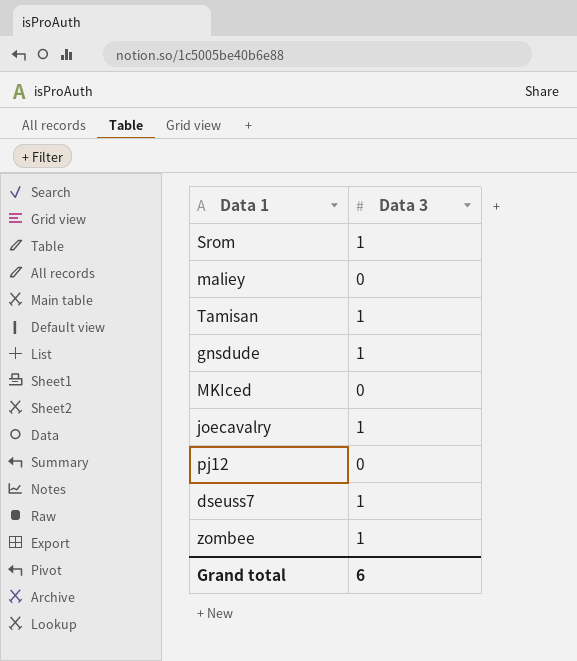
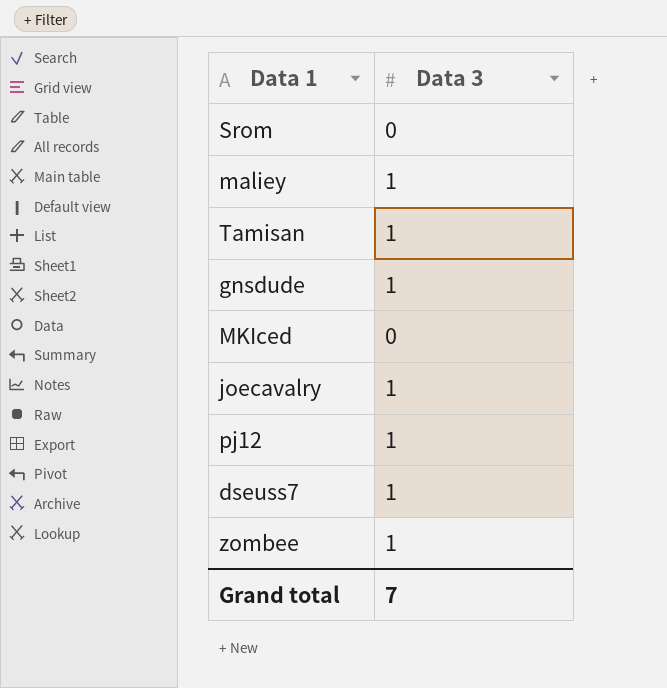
Srom | Data 3: 1 -> 0
maliey | Data 3: 0 -> 1
pj12 | Data 3: 0 -> 1
Grand total | Data 3: 6 -> 7

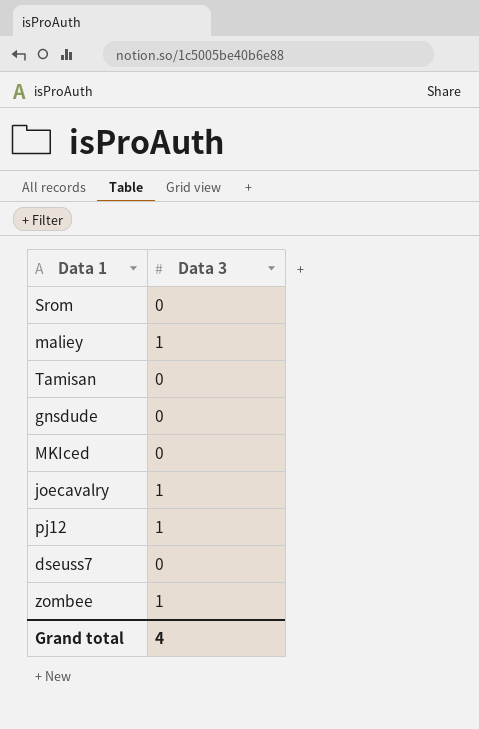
Tamisan | Data 3: 1 -> 0
gnsdude | Data 3: 1 -> 0
dseuss7 | Data 3: 1 -> 0
Grand total | Data 3: 7 -> 4

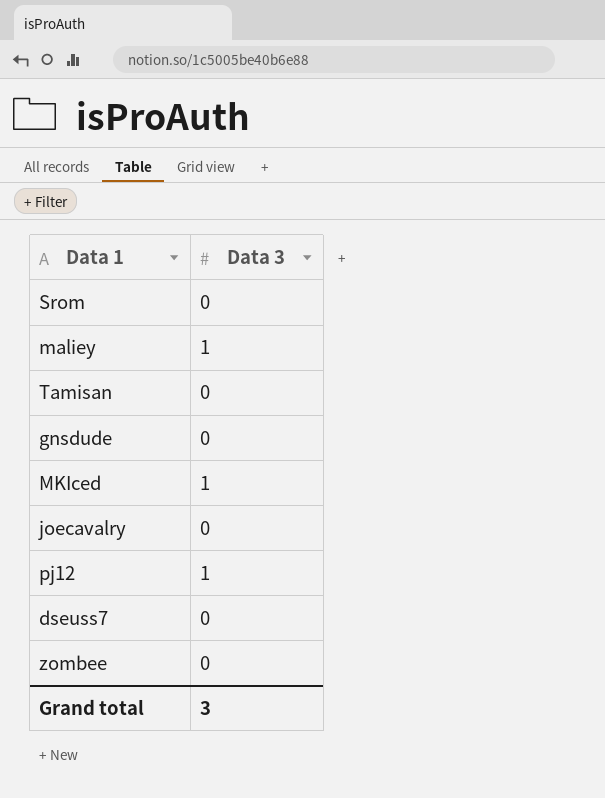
MKIced | Data 3: 0 -> 1
joecavalry | Data 3: 1 -> 0
zombee | Data 3: 1 -> 0
Grand total | Data 3: 4 -> 3

